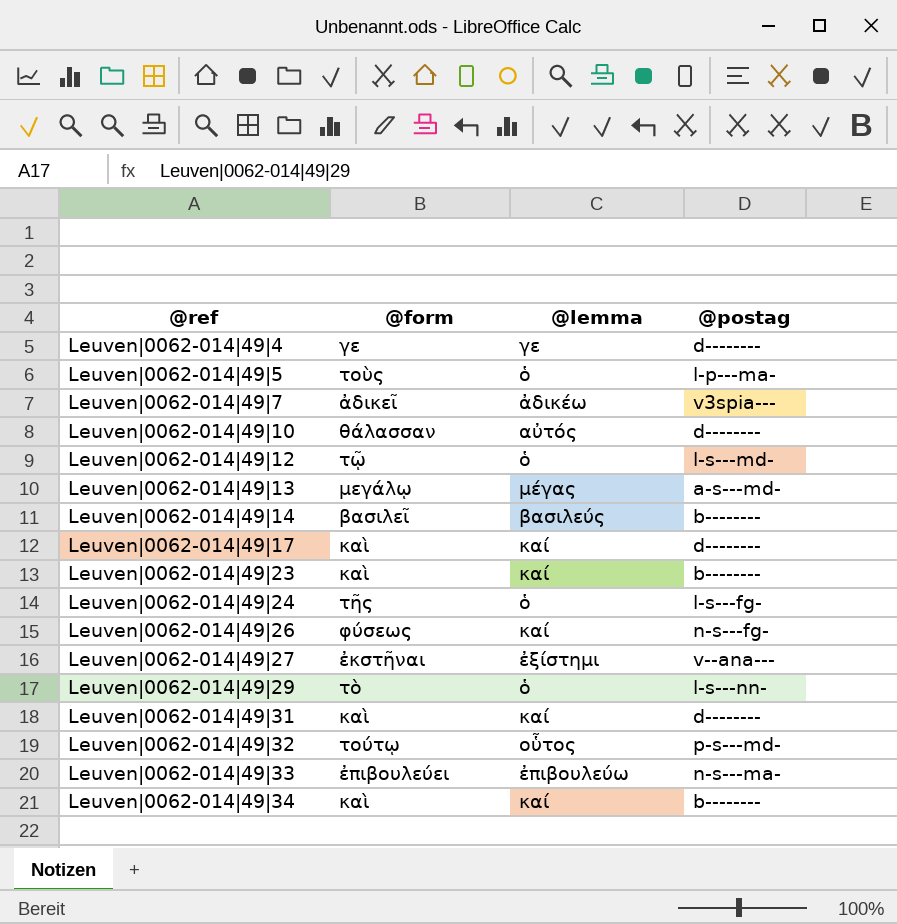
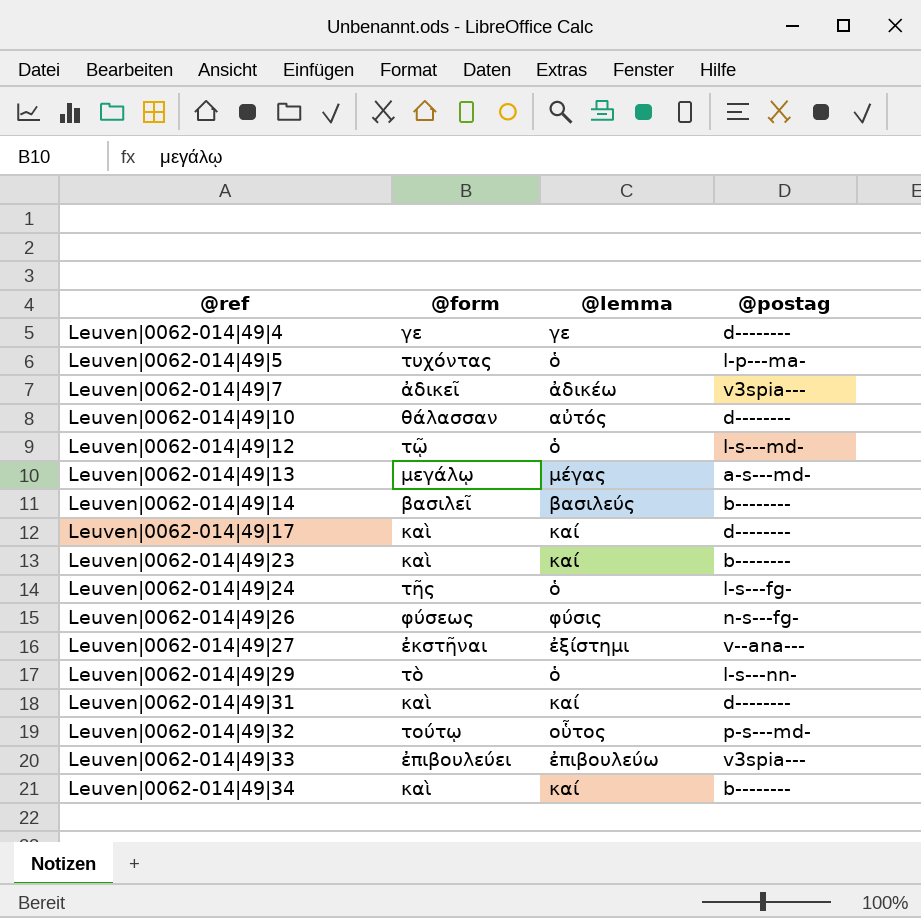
Leuven|0062-014|49|5 | @form: τοὺς -> τυχόντας
Leuven|0062-014|49|26 | @lemma: καί -> φύσις
Leuven|0062-014|49|33 | @postag: n-s---ma- -> v3spia---

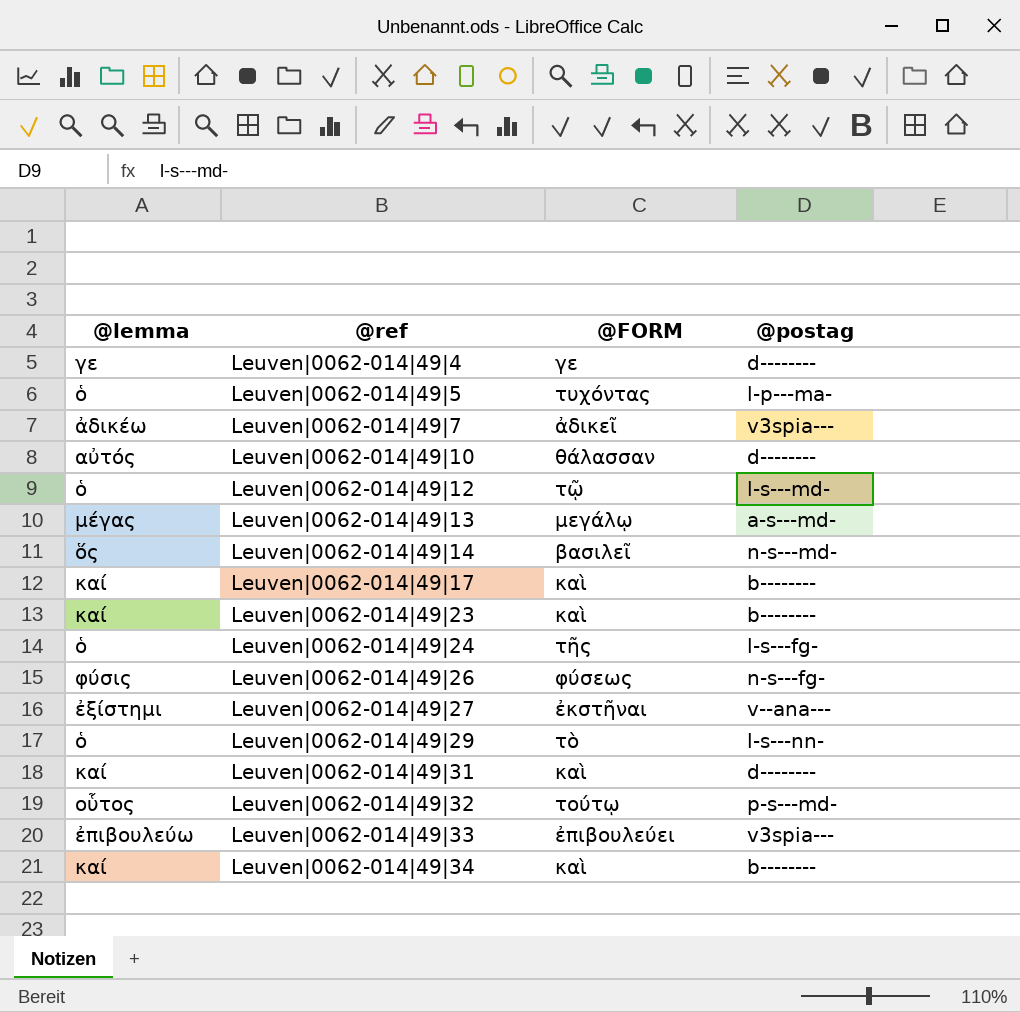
column @lemma | position: 3 -> 1
column name: @form -> @FORM
Leuven|0062-014|49|14 | @lemma: βασιλεύς -> ὅς
Leuven|0062-014|49|14 | @postag: b-------- -> n-s---md-
Leuven|0062-014|49|17 | @postag: d-------- -> b--------

